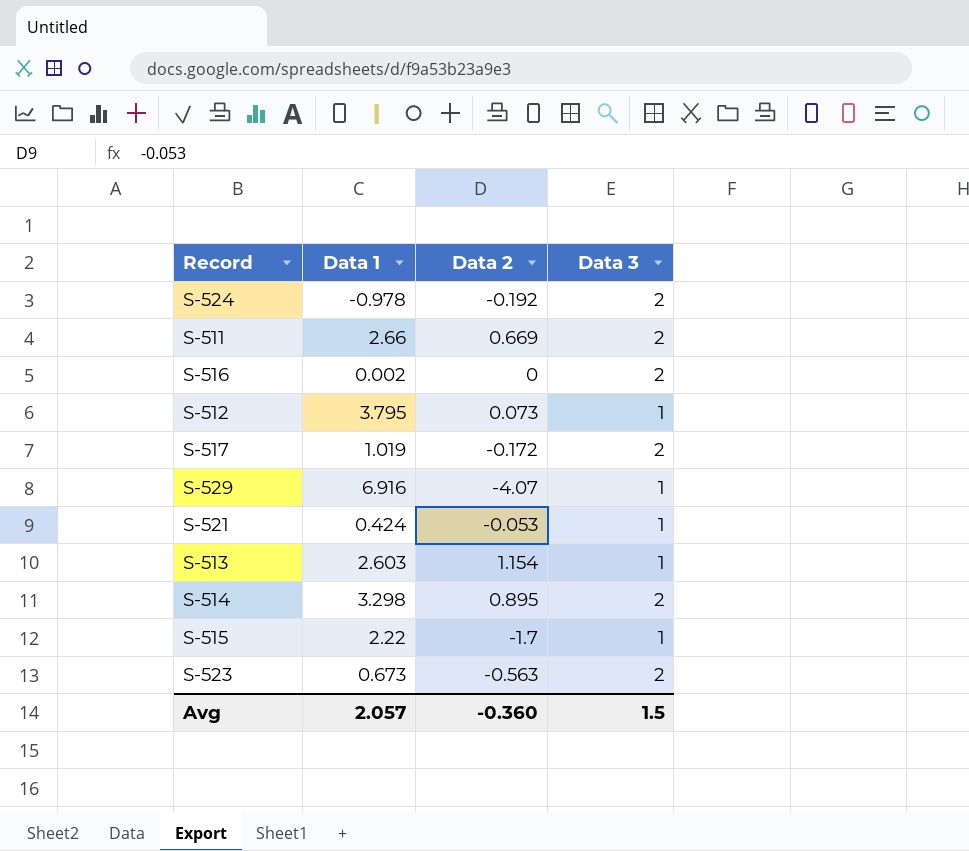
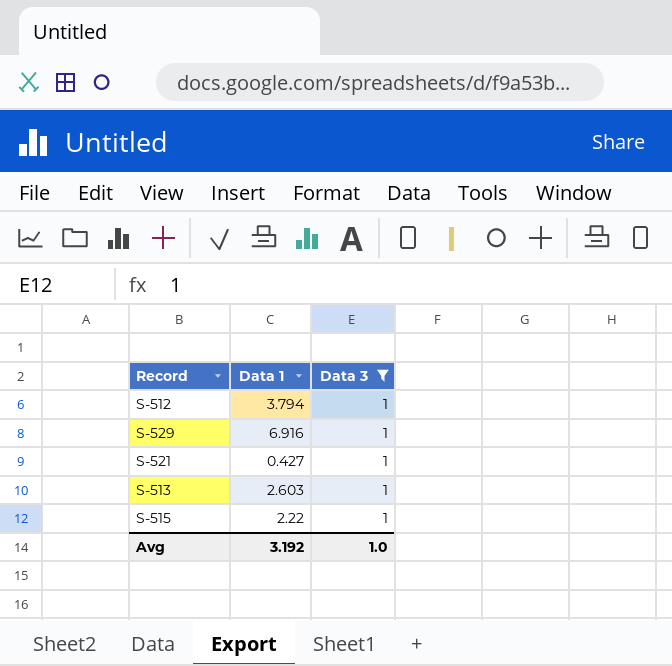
filter: none -> Data 3 = 1
column Data 2 | position: 3 -> none
S-512 | Data 1: 3.795 -> 3.794
S-521 | Data 1: 0.424 -> 0.427
Avg | Data 1: 2.057 -> 3.192
Avg | Data 3: 1.5 -> 1.0

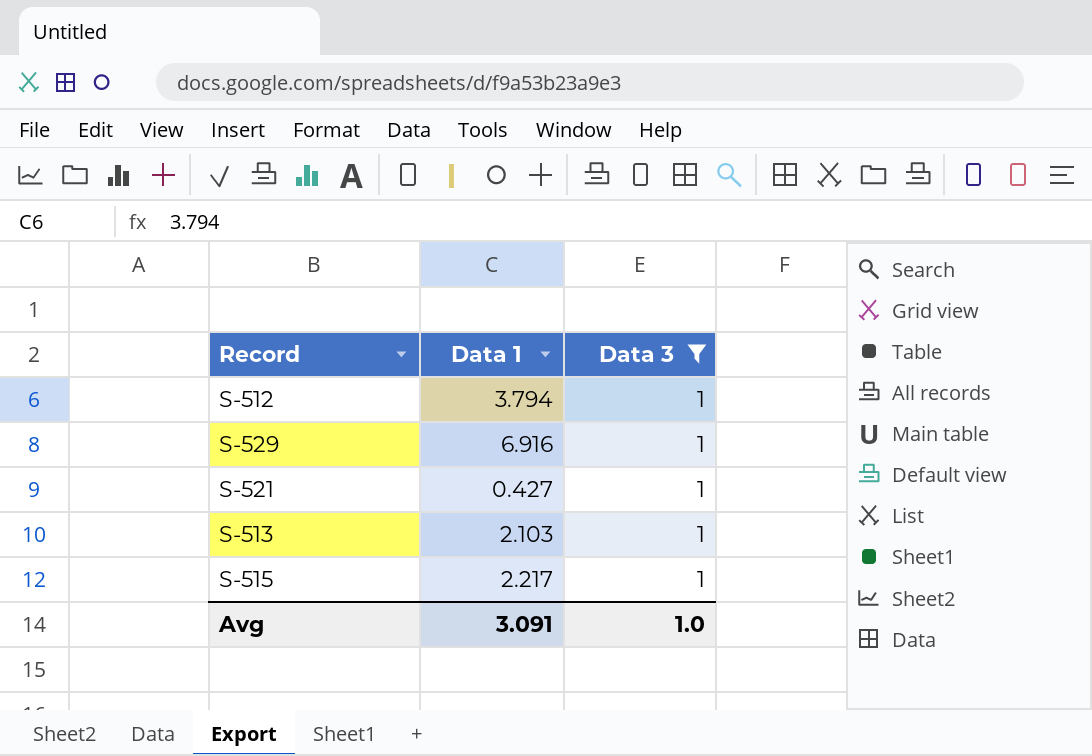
S-513 | Data 1: 2.603 -> 2.103
S-515 | Data 1: 2.22 -> 2.217
Avg | Data 1: 3.192 -> 3.091

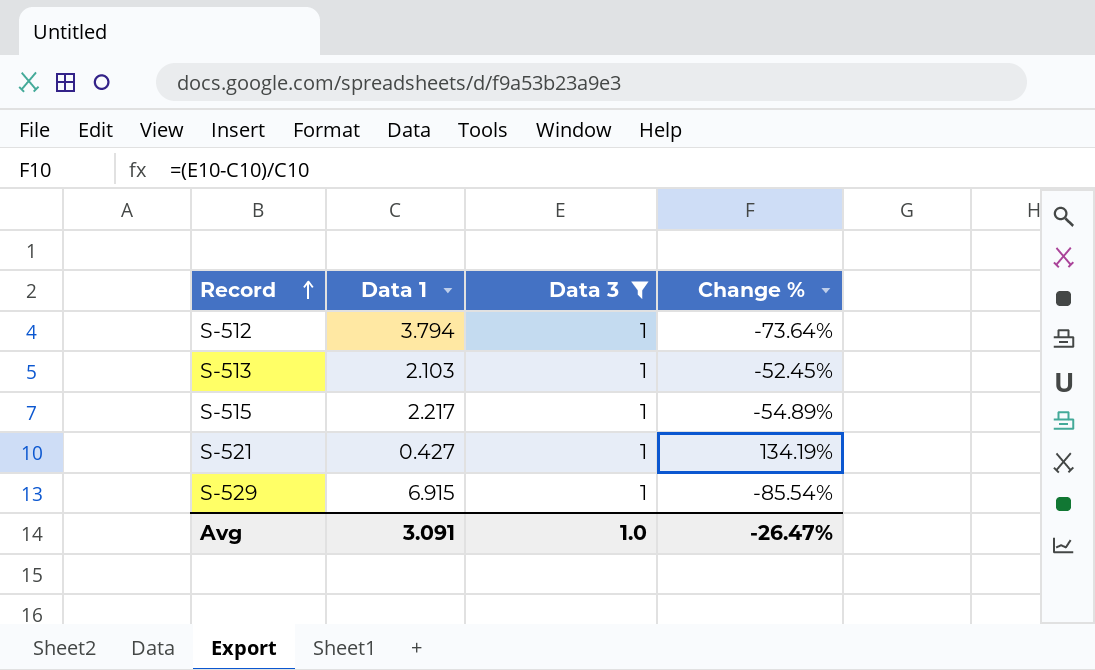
row order: none -> Record ascending
column Change % | formula: none -> ([Data 3] - [Data 1]) / [Data 1]
S-529 | Data 1: 6.916 -> 6.915

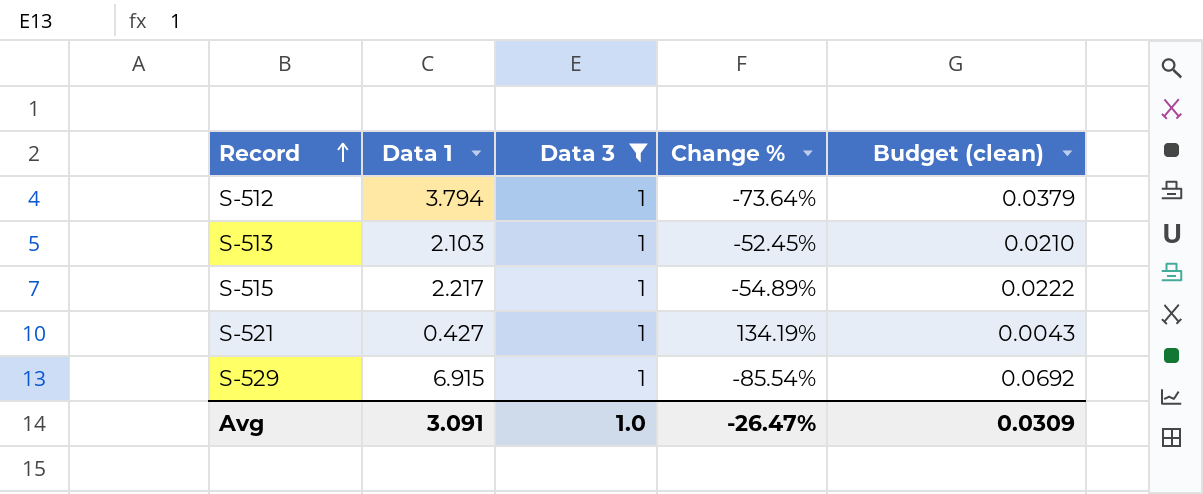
column Budget (clean) | formula: none -> [Data 1] * 0.01

